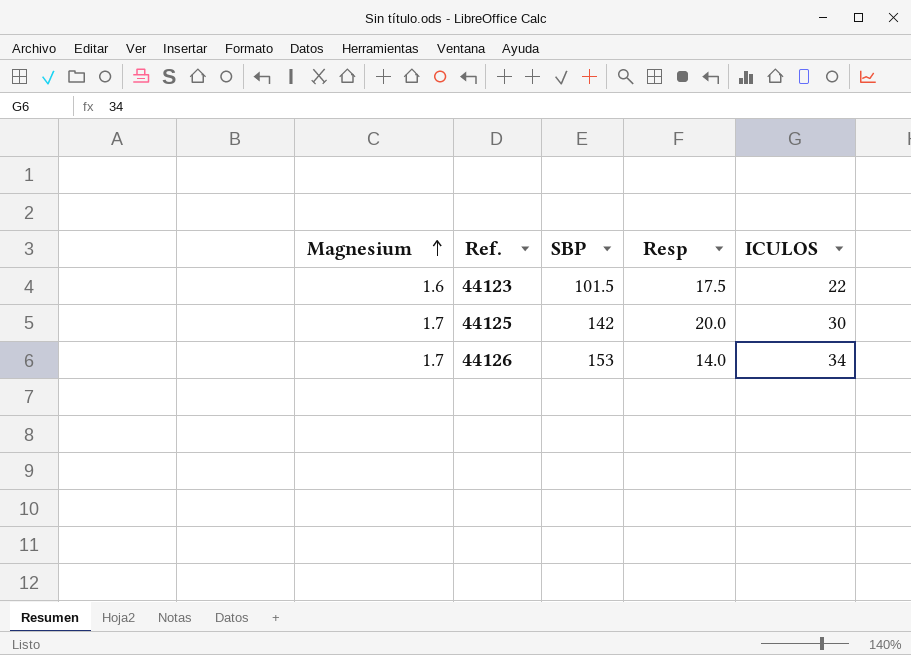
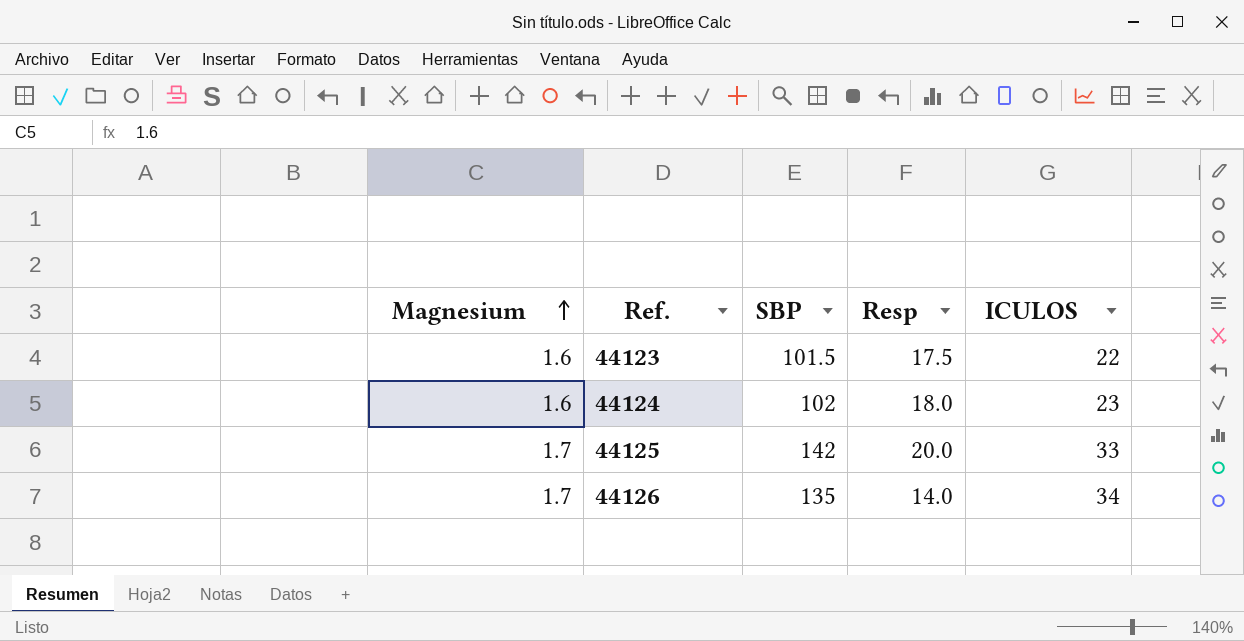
row 44124: none -> 1.6 | 102 | 18.0 | 23
44125 | ICULOS: 30 -> 33
44126 | SBP: 153 -> 135

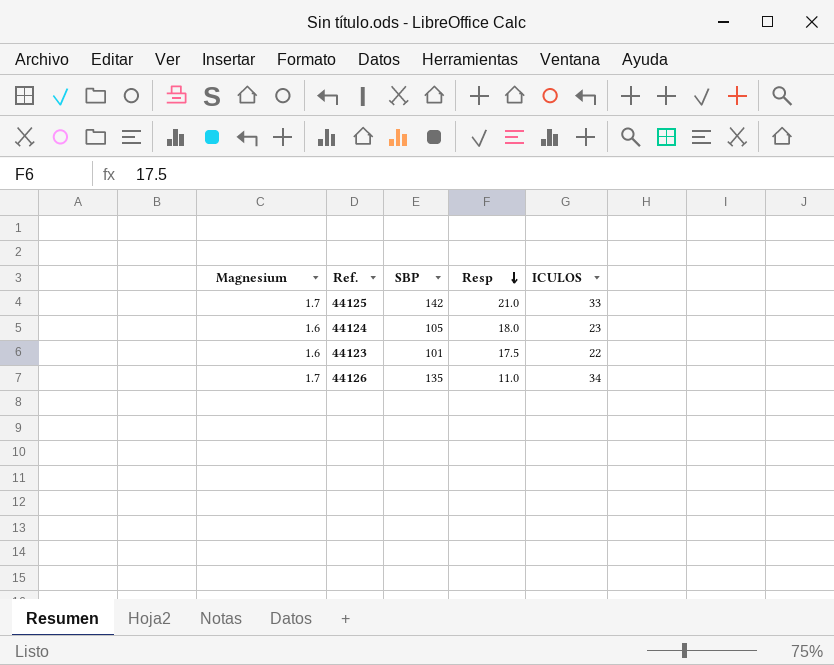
row order: Magnesium ascending -> Resp descending
44125 | Resp: 20.0 -> 21.0
44124 | SBP: 102 -> 105
44123 | SBP: 101.5 -> 101
44126 | Resp: 14.0 -> 11.0

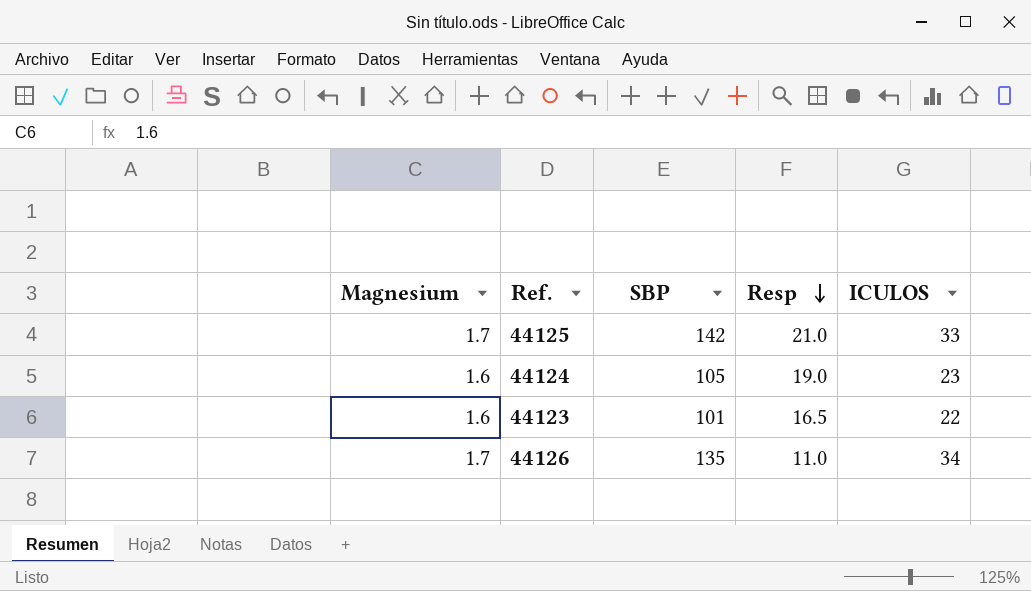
44124 | Resp: 18.0 -> 19.0
44123 | Resp: 17.5 -> 16.5

